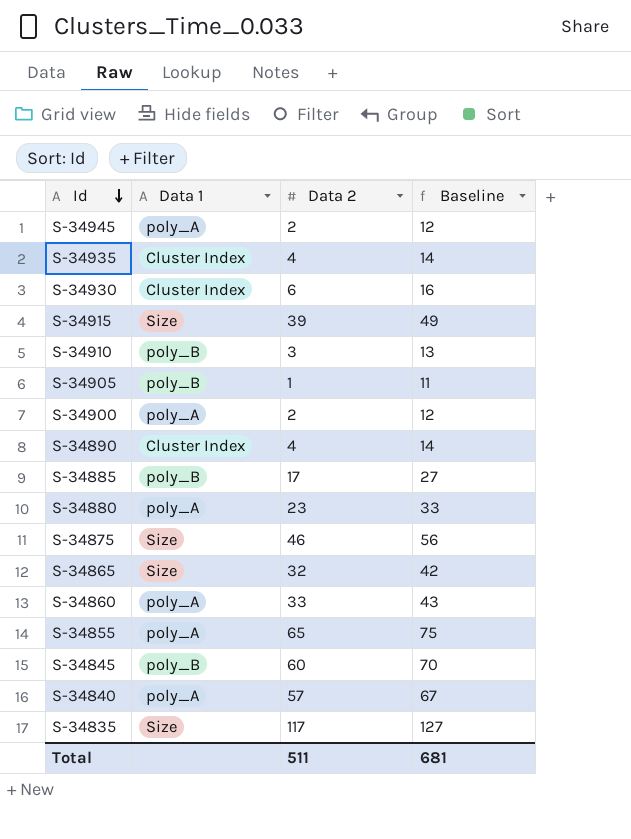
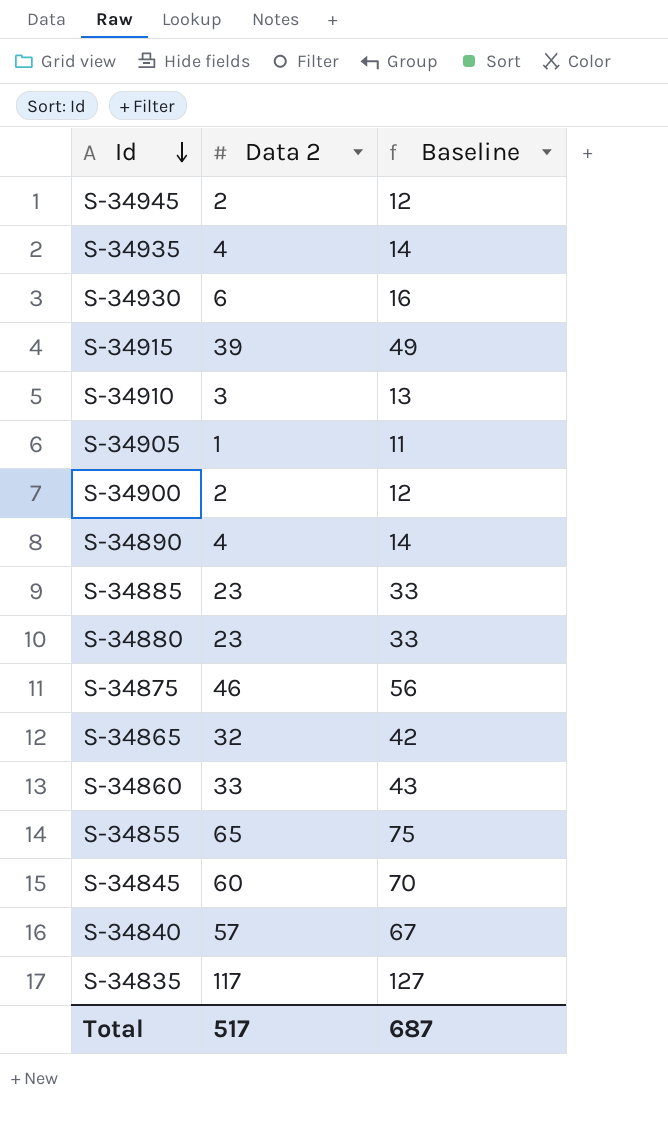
column Data 1 | position: 2 -> none
S-34885 | Data 2: 17 -> 23
S-34885 | Baseline: 27 -> 33
Total | Data 2: 511 -> 517
Total | Baseline: 681 -> 687

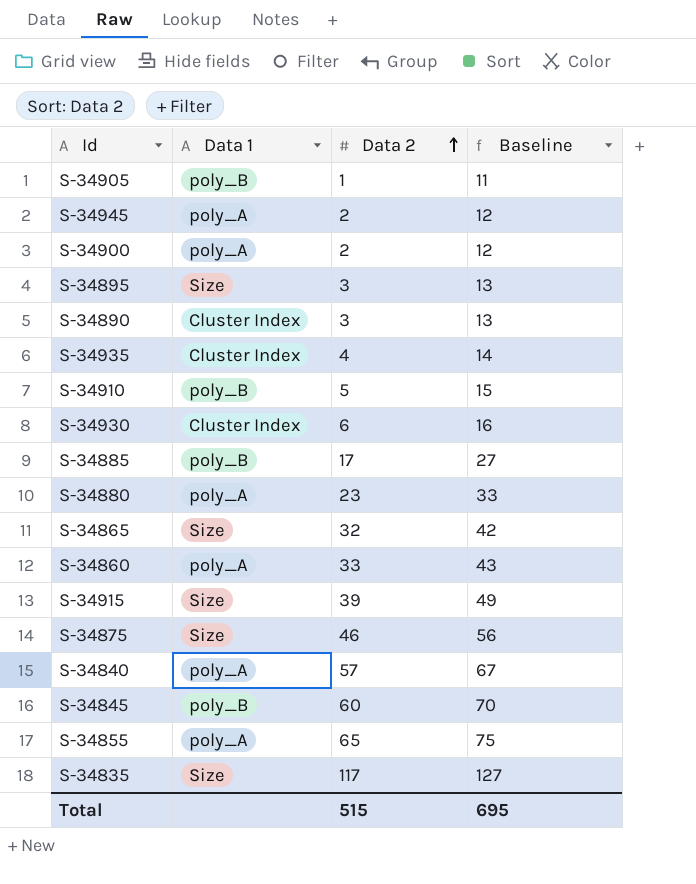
row order: Id descending -> Data 2 ascending
column Data 1 | position: none -> 2
row S-34895: none -> Size | 3 | 13
S-34890 | Data 2: 4 -> 3
S-34890 | Baseline: 14 -> 13
S-34910 | Data 2: 3 -> 5
S-34910 | Baseline: 13 -> 15
S-34885 | Data 2: 23 -> 17
S-34885 | Baseline: 33 -> 27
Total | Data 2: 517 -> 515
Total | Baseline: 687 -> 695

